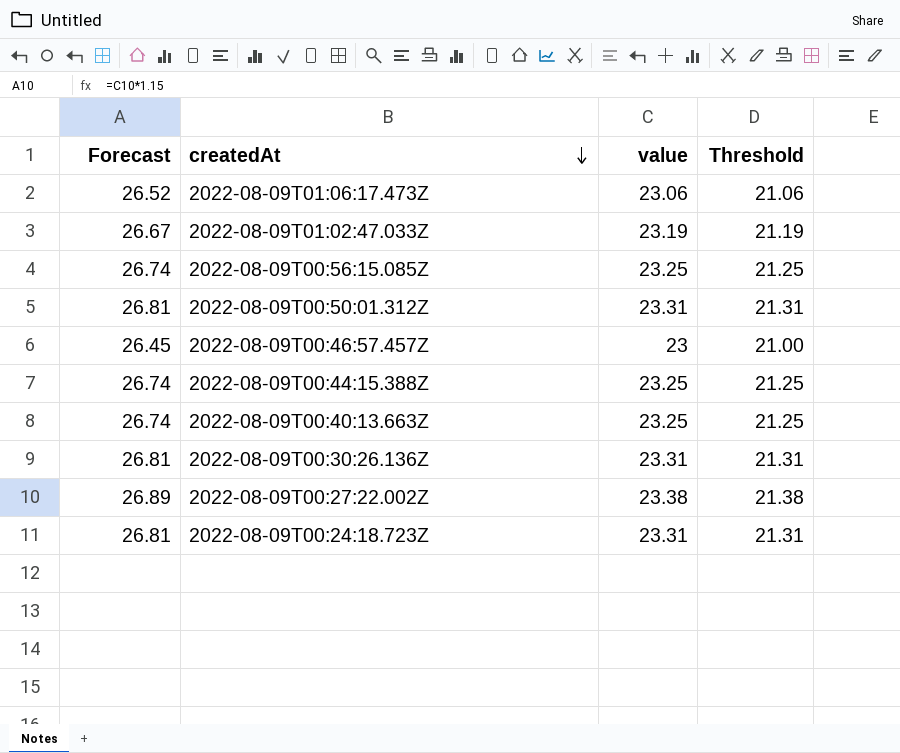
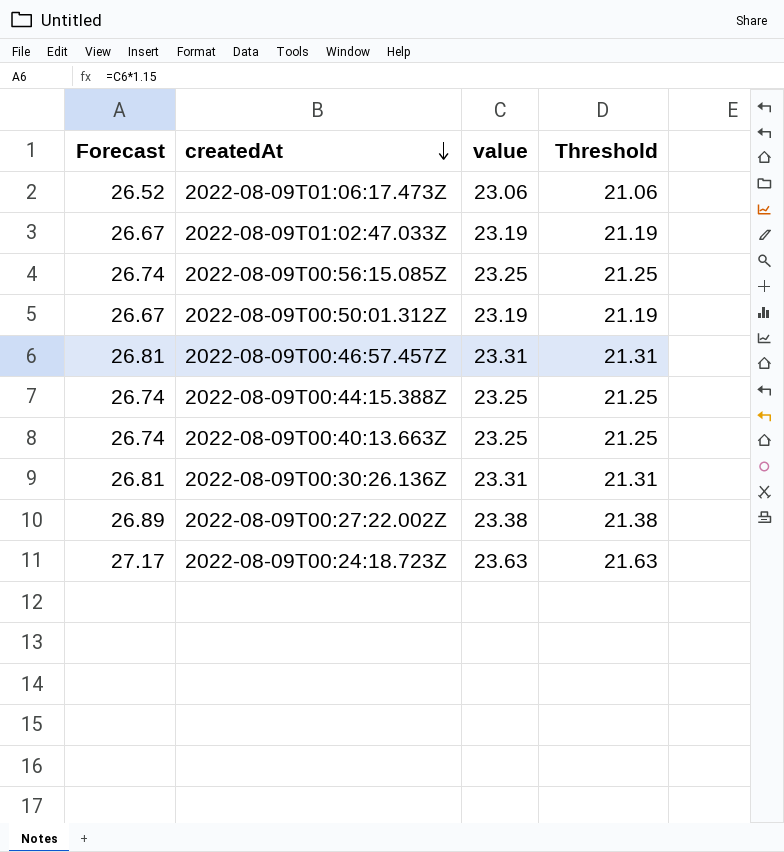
2022-08-09T00:50:01.312Z | Forecast: 26.81 -> 26.67
2022-08-09T00:50:01.312Z | value: 23.31 -> 23.19
2022-08-09T00:50:01.312Z | Threshold: 21.31 -> 21.19
2022-08-09T00:46:57.457Z | Forecast: 26.45 -> 26.81
2022-08-09T00:46:57.457Z | value: 23 -> 23.31
2022-08-09T00:46:57.457Z | Threshold: 21.00 -> 21.31
2022-08-09T00:24:18.723Z | Forecast: 26.81 -> 27.17
2022-08-09T00:24:18.723Z | value: 23.31 -> 23.63
2022-08-09T00:24:18.723Z | Threshold: 21.31 -> 21.63

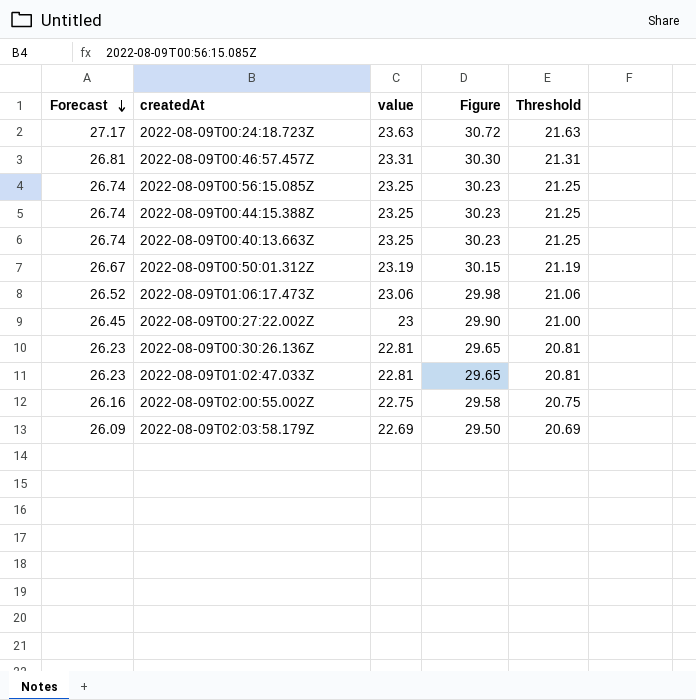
row order: createdAt descending -> Forecast descending
column Figure | formula: none -> [value] * 1.3
2022-08-09T00:27:22.002Z | Forecast: 26.89 -> 26.45
2022-08-09T00:27:22.002Z | value: 23.38 -> 23
2022-08-09T00:27:22.002Z | Threshold: 21.38 -> 21.00
2022-08-09T00:30:26.136Z | Forecast: 26.81 -> 26.23
2022-08-09T00:30:26.136Z | value: 23.31 -> 22.81
2022-08-09T00:30:26.136Z | Threshold: 21.31 -> 20.81
2022-08-09T01:02:47.033Z | Forecast: 26.67 -> 26.23
2022-08-09T01:02:47.033Z | value: 23.19 -> 22.81
2022-08-09T01:02:47.033Z | Threshold: 21.19 -> 20.81
row 2022-08-09T02:00:55.002Z: none -> 26.16 | 22.75 | 29.58 | 20.75
row 2022-08-09T02:03:58.179Z: none -> 26.09 | 22.69 | 29.50 | 20.69

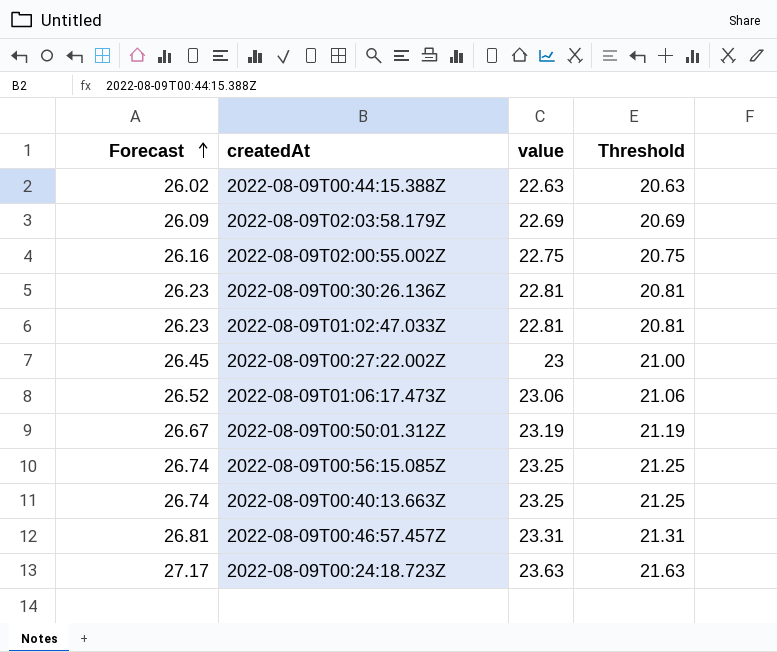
row order: Forecast descending -> Forecast ascending
column Figure | formula: [value] * 1.3 -> none
2022-08-09T00:44:15.388Z | Forecast: 26.74 -> 26.02
2022-08-09T00:44:15.388Z | value: 23.25 -> 22.63
2022-08-09T00:44:15.388Z | Threshold: 21.25 -> 20.63

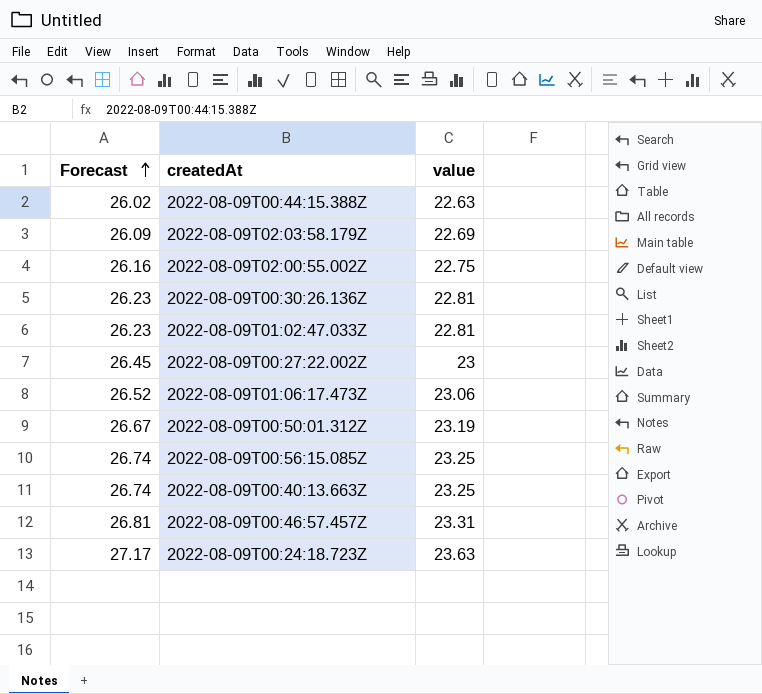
column Threshold | formula: [value] - 2 -> none

